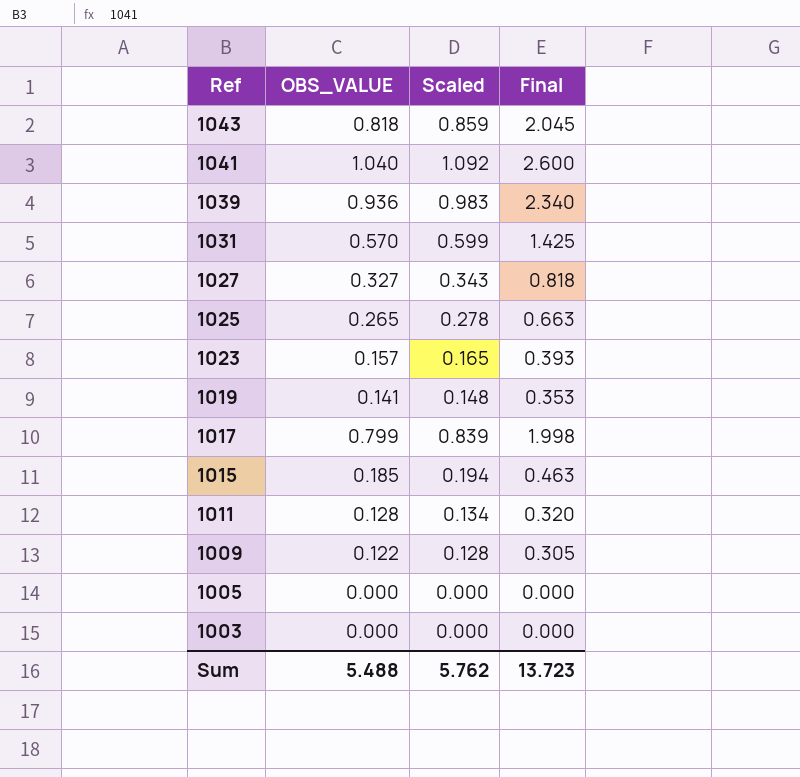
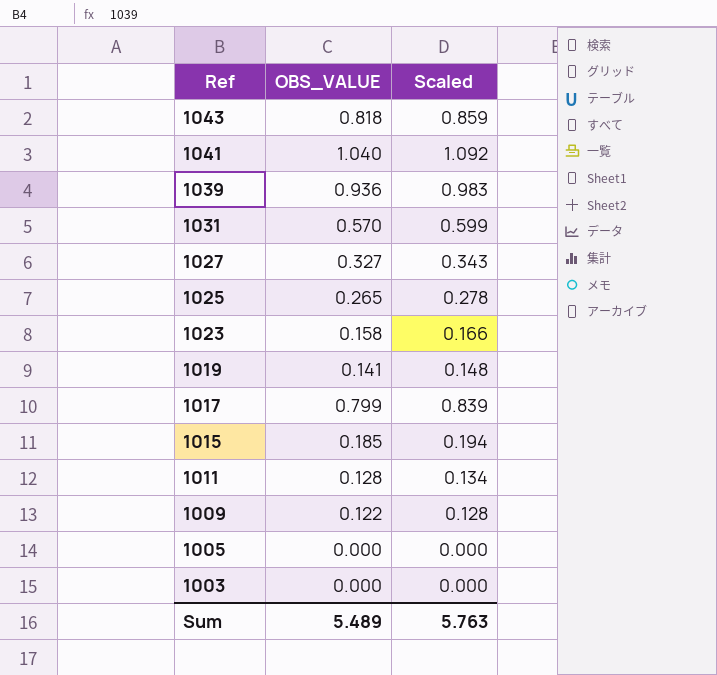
column Final | formula: [OBS_VALUE] * 2.5 -> none
1023 | OBS_VALUE: 0.157 -> 0.158
1023 | Scaled: 0.165 -> 0.166
Sum | OBS_VALUE: 5.488 -> 5.489
Sum | Scaled: 5.762 -> 5.763

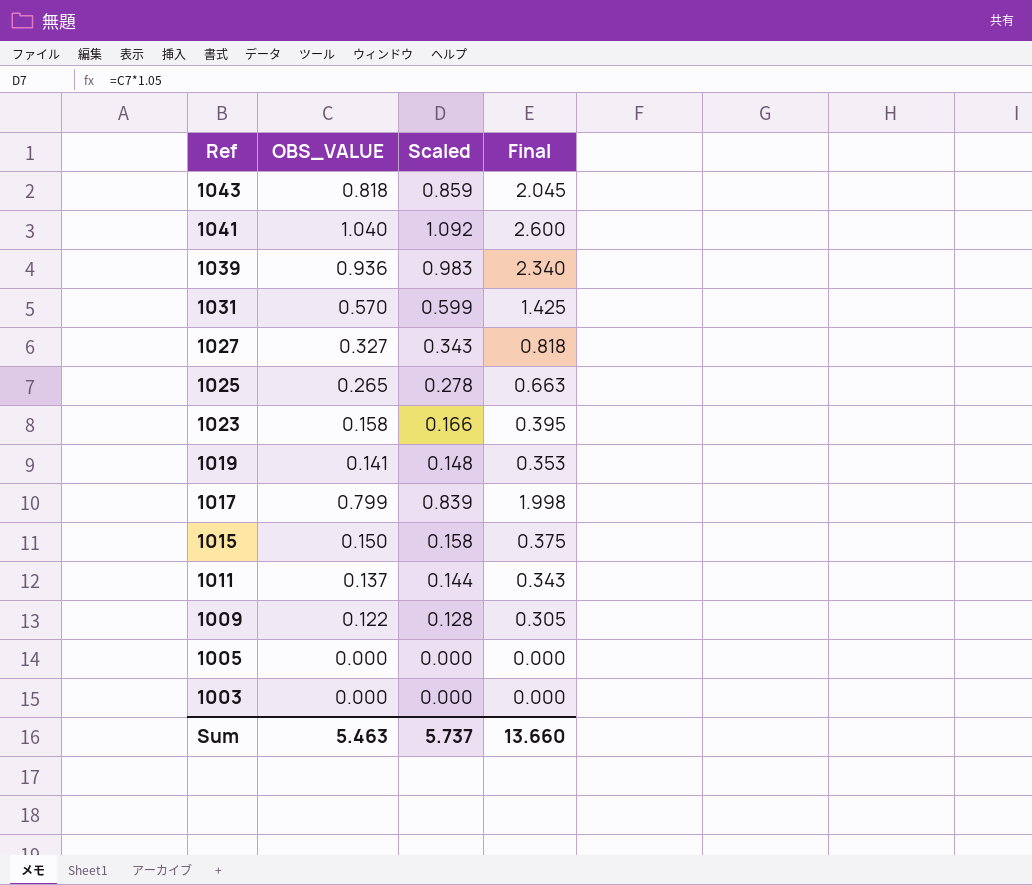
column Final | formula: none -> [OBS_VALUE] * 2.5
1015 | OBS_VALUE: 0.185 -> 0.150
1015 | Scaled: 0.194 -> 0.158
1011 | OBS_VALUE: 0.128 -> 0.137
1011 | Scaled: 0.134 -> 0.144
Sum | OBS_VALUE: 5.489 -> 5.463
Sum | Scaled: 5.763 -> 5.737

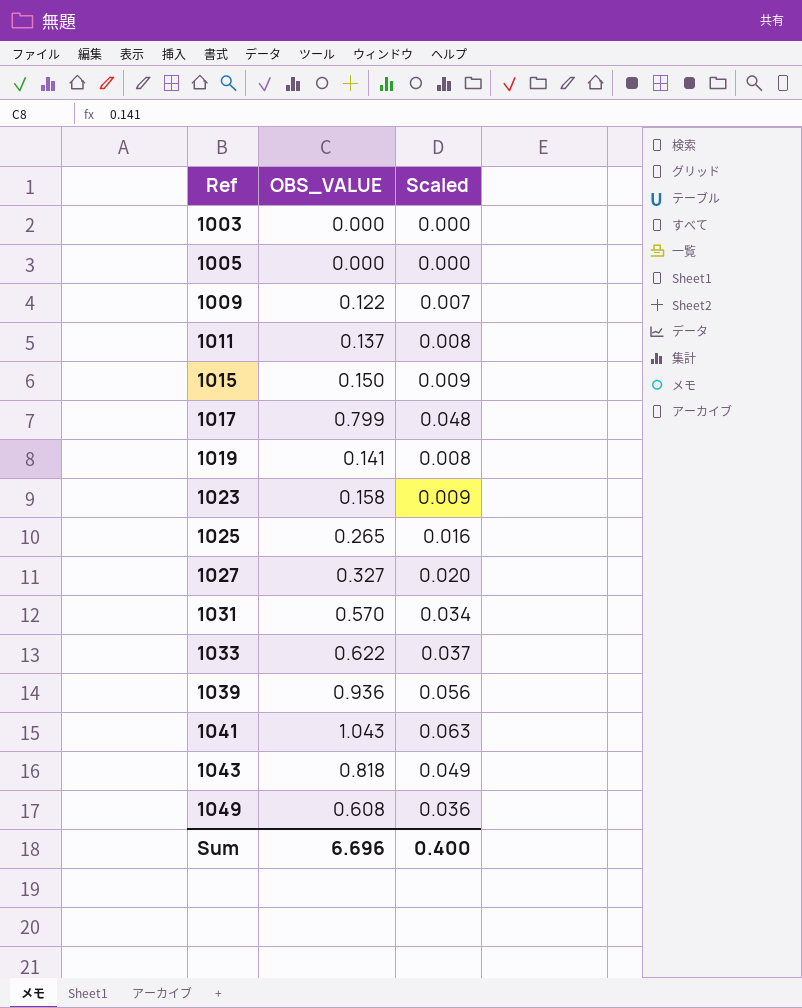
row order: Ref descending -> Ref ascending
column Final | formula: [OBS_VALUE] * 2.5 -> none
column Scaled | formula: [OBS_VALUE] * 1.05 -> [OBS_VALUE] * 0.06
row 1033: none -> 0.622 | 0.037
1041 | OBS_VALUE: 1.040 -> 1.043
row 1049: none -> 0.608 | 0.036
Sum | OBS_VALUE: 5.463 -> 6.696
Sum | Scaled: 5.737 -> 0.400

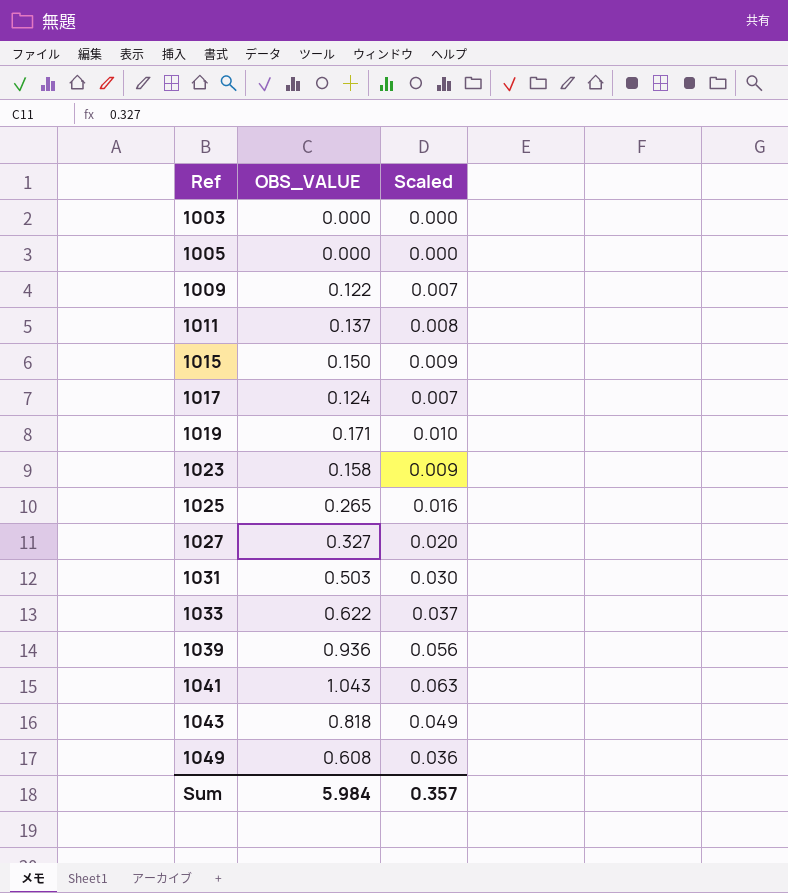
1017 | OBS_VALUE: 0.799 -> 0.124
1017 | Scaled: 0.048 -> 0.007
1019 | OBS_VALUE: 0.141 -> 0.171
1019 | Scaled: 0.008 -> 0.010
1031 | OBS_VALUE: 0.570 -> 0.503
1031 | Scaled: 0.034 -> 0.030
Sum | OBS_VALUE: 6.696 -> 5.984
Sum | Scaled: 0.400 -> 0.357

